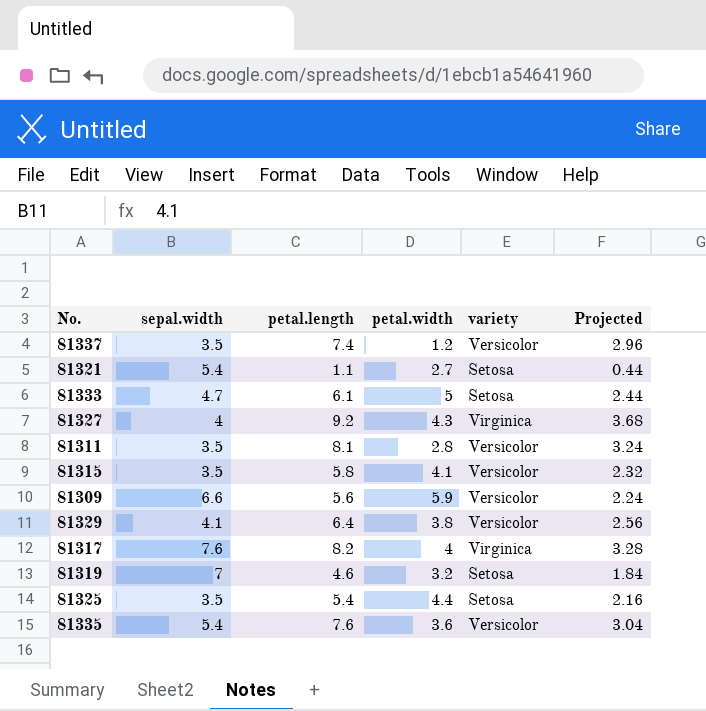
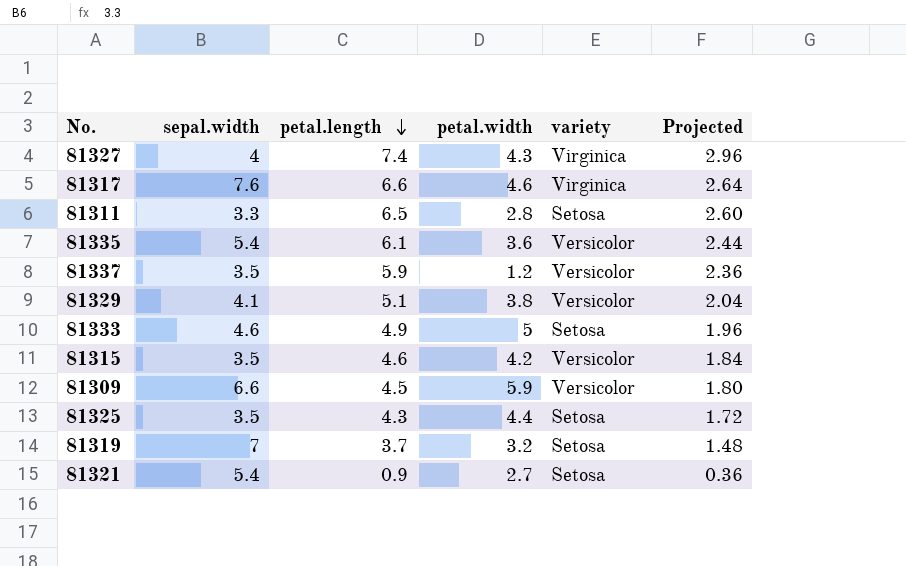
row order: none -> petal.length descending
81327 | petal.length: 9.2 -> 7.4
81327 | Projected: 3.68 -> 2.96
81317 | petal.length: 8.2 -> 6.6
81317 | petal.width: 4 -> 4.6
81317 | Projected: 3.28 -> 2.64
81311 | sepal.width: 3.5 -> 3.3
81311 | petal.length: 8.1 -> 6.5
81311 | variety: Versicolor -> Setosa
81311 | Projected: 3.24 -> 2.60
81335 | petal.length: 7.6 -> 6.1
81335 | Projected: 3.04 -> 2.44
81337 | petal.length: 7.4 -> 5.9
81337 | Projected: 2.96 -> 2.36
81329 | petal.length: 6.4 -> 5.1
81329 | Projected: 2.56 -> 2.04
81333 | sepal.width: 4.7 -> 4.6
81333 | petal.length: 6.1 -> 4.9
81333 | Projected: 2.44 -> 1.96
81315 | petal.length: 5.8 -> 4.6
81315 | petal.width: 4.1 -> 4.2
81315 | Projected: 2.32 -> 1.84
81309 | petal.length: 5.6 -> 4.5
81309 | Projected: 2.24 -> 1.80
81325 | petal.length: 5.4 -> 4.3
81325 | Projected: 2.16 -> 1.72
81319 | petal.length: 4.6 -> 3.7
81319 | Projected: 1.84 -> 1.48
81321 | petal.length: 1.1 -> 0.9
81321 | Projected: 0.44 -> 0.36

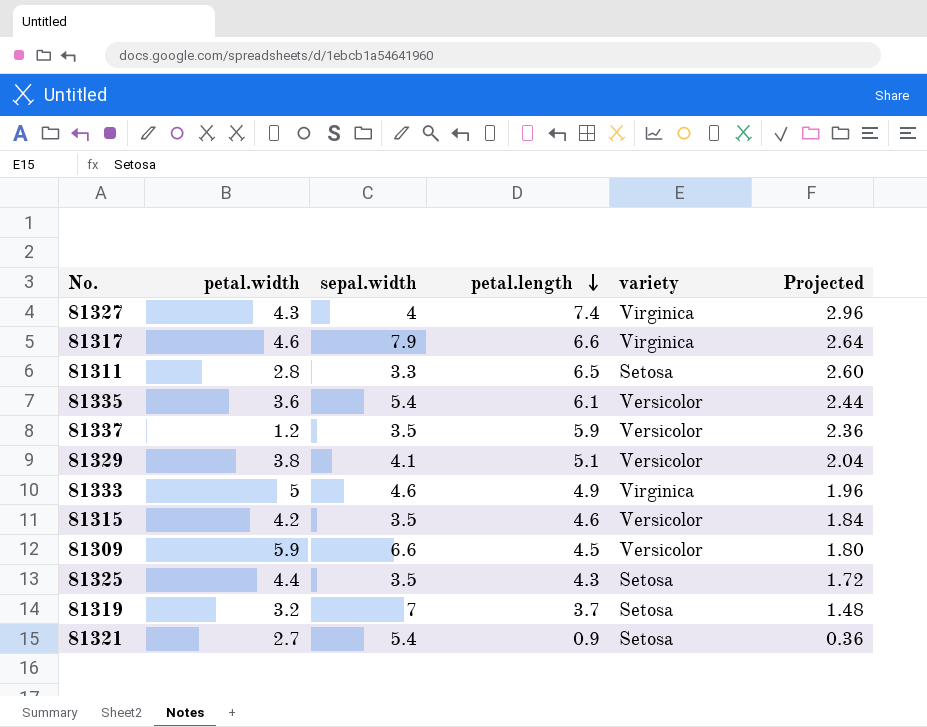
column petal.width | position: 4 -> 2
81317 | sepal.width: 7.6 -> 7.9
81333 | variety: Setosa -> Virginica

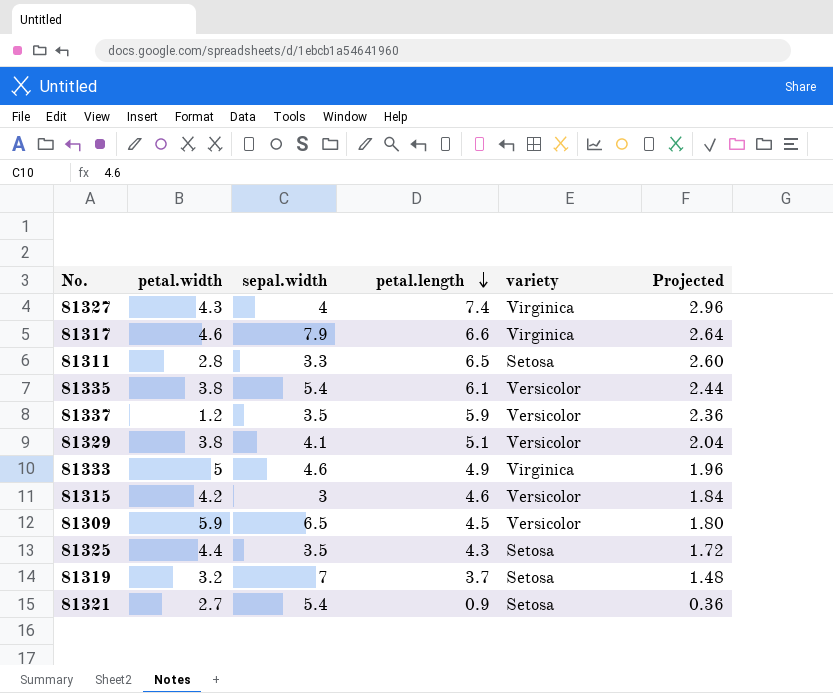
81335 | petal.width: 3.6 -> 3.8
81315 | sepal.width: 3.5 -> 3
81309 | sepal.width: 6.6 -> 6.5

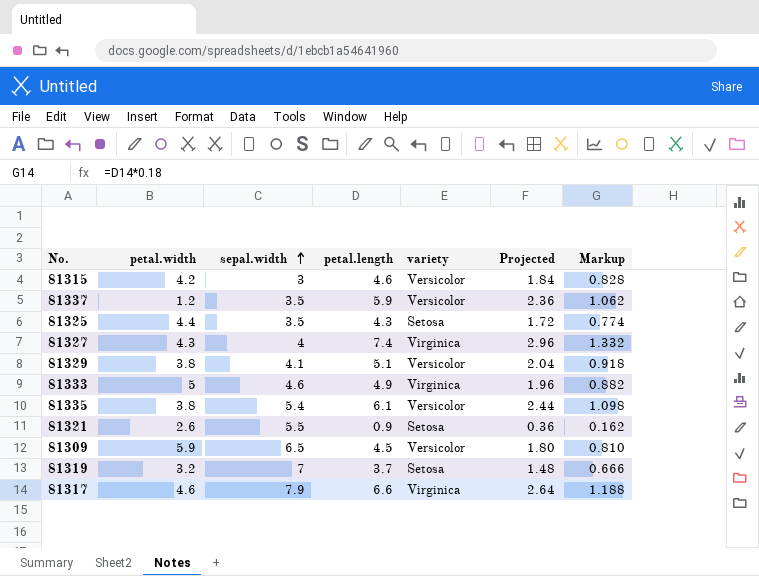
row order: petal.length descending -> sepal.width ascending
column Markup | formula: none -> [petal.length] * 0.18
row 81311: 2.8 | 3.3 | 6.5 | Setosa | 2.60 -> none
81321 | petal.width: 2.7 -> 2.6
81321 | sepal.width: 5.4 -> 5.5

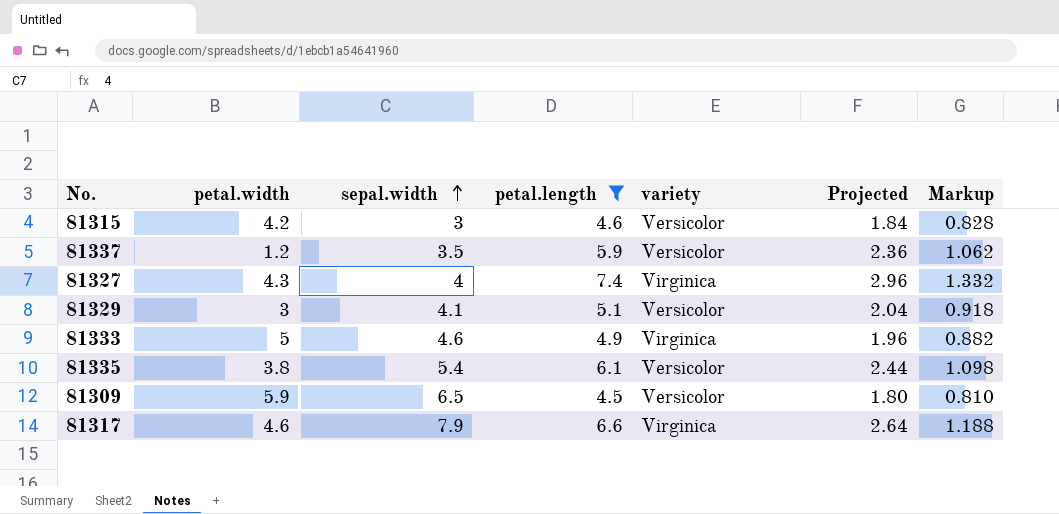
filter: none -> petal.length >= 4.5
81329 | petal.width: 3.8 -> 3

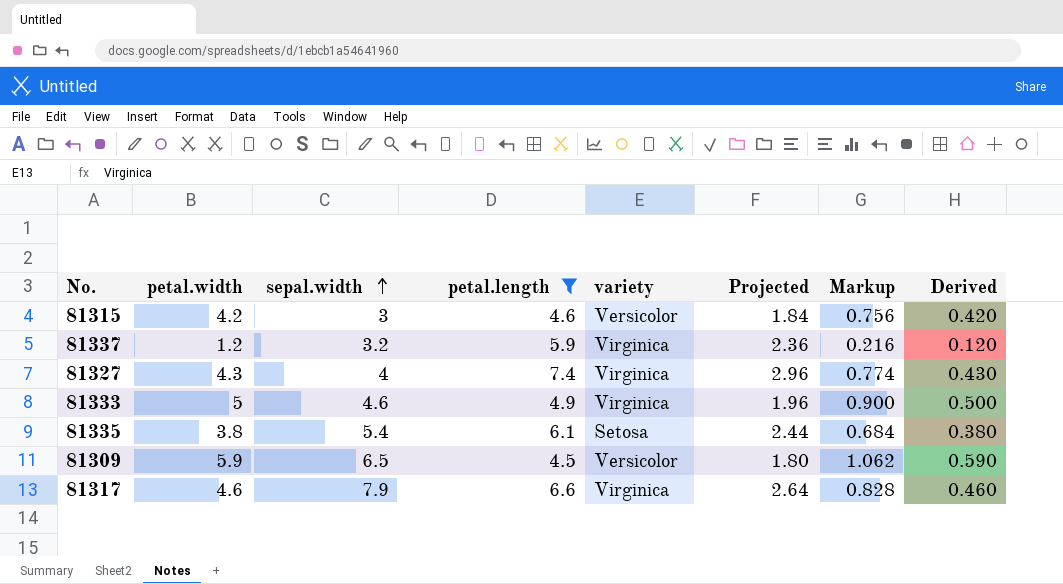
column Markup | formula: [petal.length] * 0.18 -> [petal.width] * 0.18
column Derived | formula: none -> [petal.width] * 0.1
row 81329: 3 | 4.1 | 5.1 | Versicolor | 2.04 | 0.918 -> none
81337 | sepal.width: 3.5 -> 3.2
81337 | variety: Versicolor -> Virginica
81335 | variety: Versicolor -> Setosa

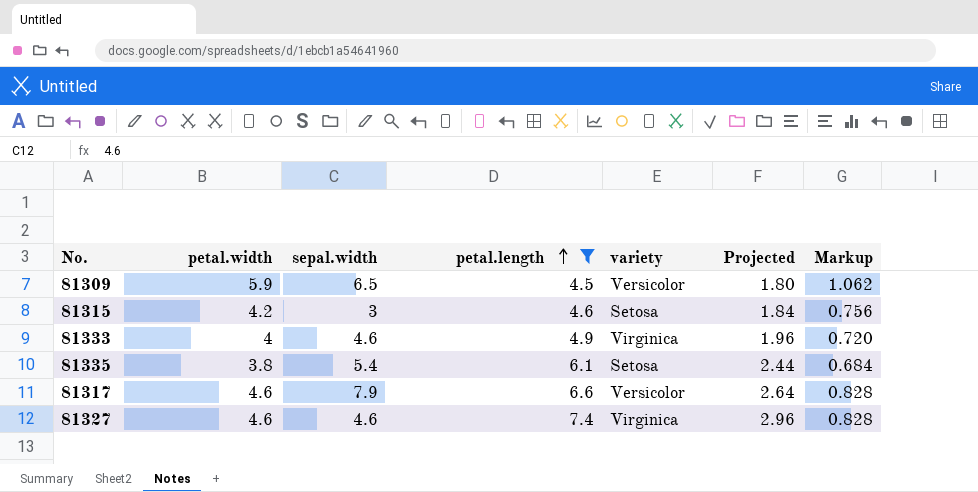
row order: sepal.width ascending -> petal.length ascending
column Derived | formula: [petal.width] * 0.1 -> none
row 81337: 1.2 | 3.2 | 5.9 | Virginica | 2.36 | 0.216 | 0.120 -> none
81315 | variety: Versicolor -> Setosa
81333 | petal.width: 5 -> 4
81333 | Markup: 0.900 -> 0.720
81317 | variety: Virginica -> Versicolor
81327 | petal.width: 4.3 -> 4.6
81327 | sepal.width: 4 -> 4.6
81327 | Markup: 0.774 -> 0.828

